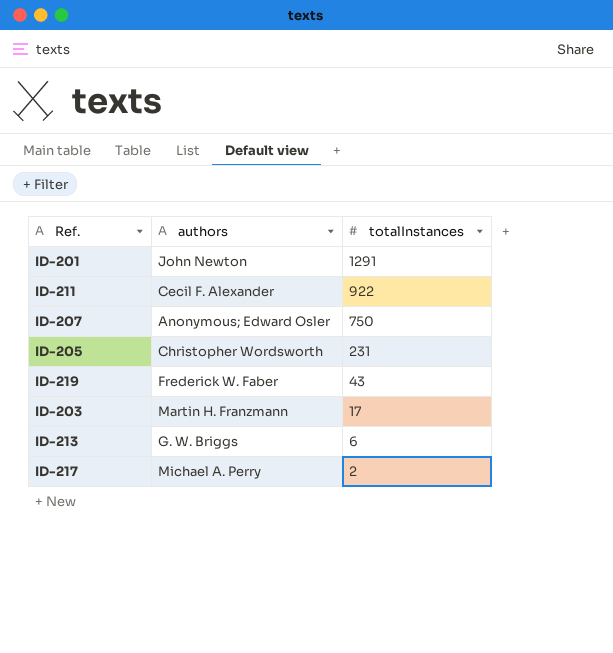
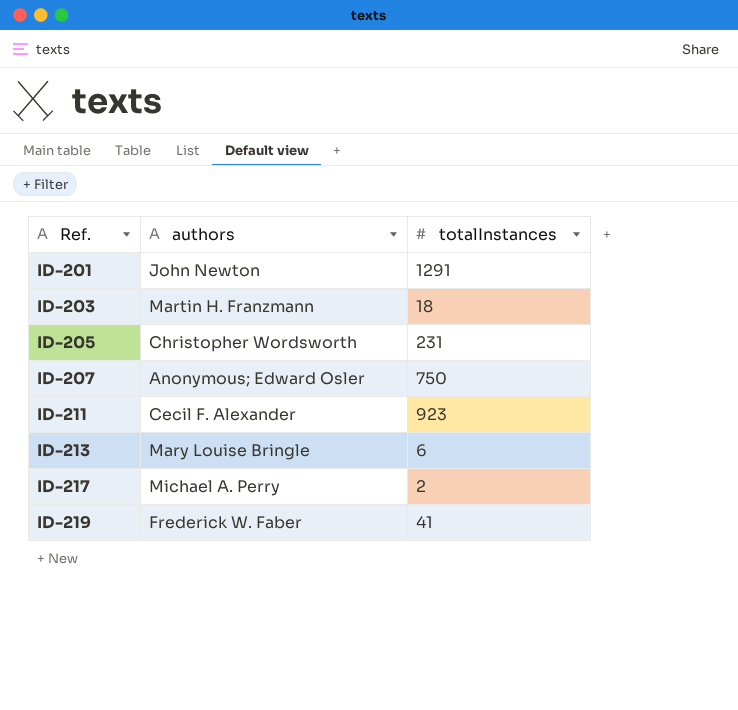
row order: totalInstances descending -> Ref. ascending
ID-203 | totalInstances: 17 -> 18
ID-211 | totalInstances: 922 -> 923
ID-213 | authors: G. W. Briggs -> Mary Louise Bringle
ID-219 | totalInstances: 43 -> 41

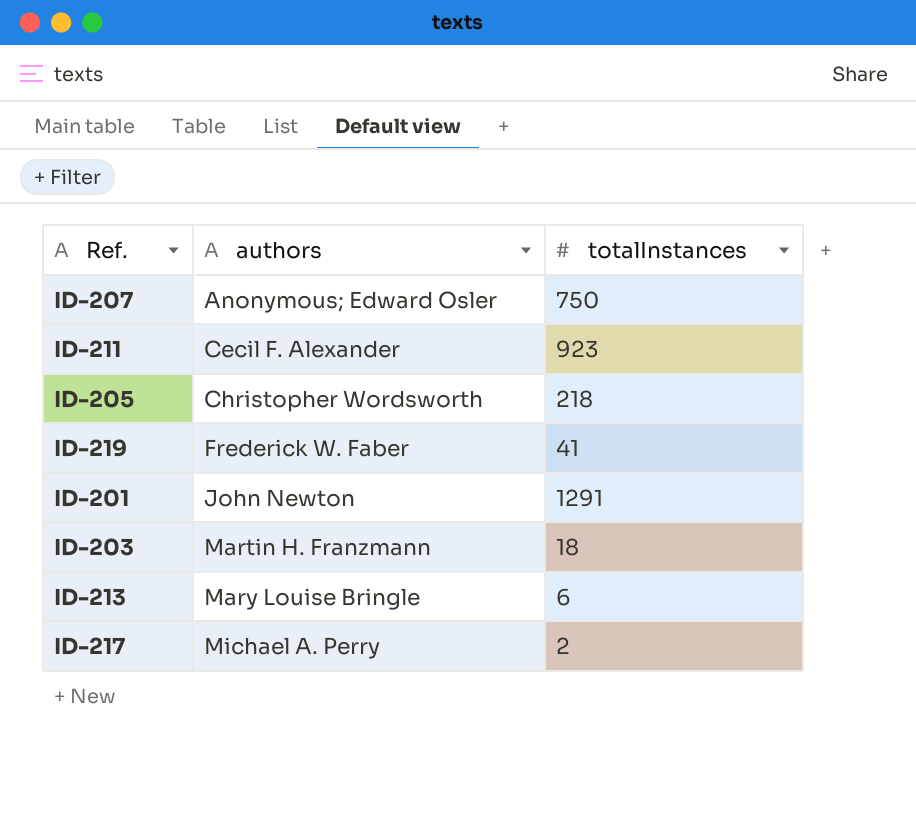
row order: Ref. ascending -> authors ascending
ID-205 | totalInstances: 231 -> 218

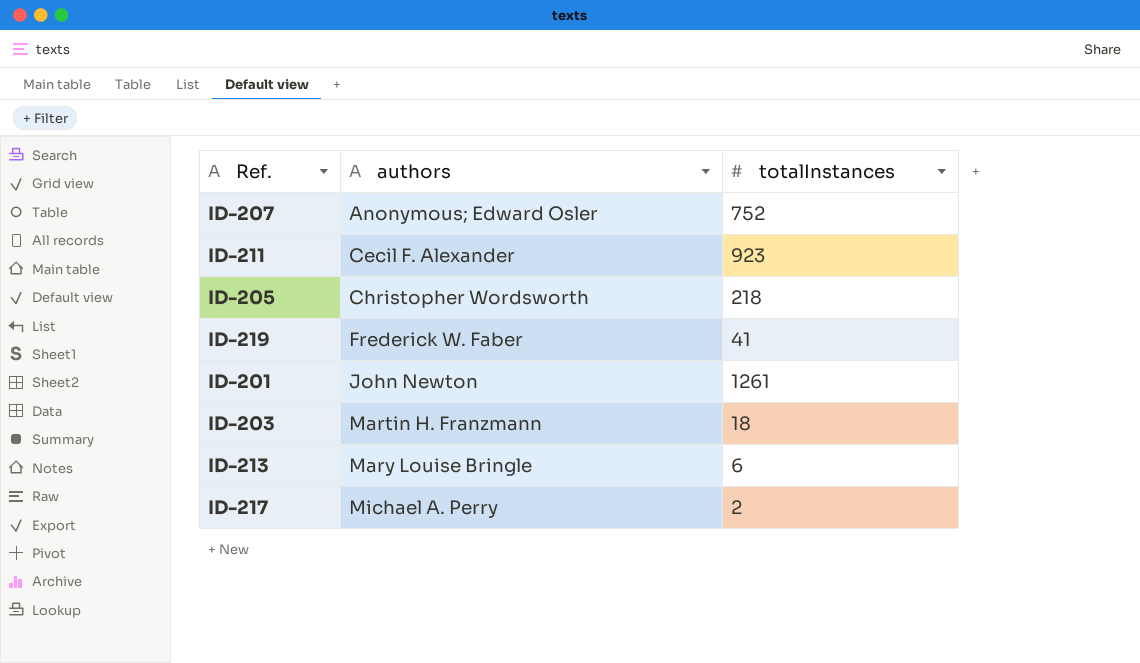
ID-207 | totalInstances: 750 -> 752
ID-201 | totalInstances: 1291 -> 1261

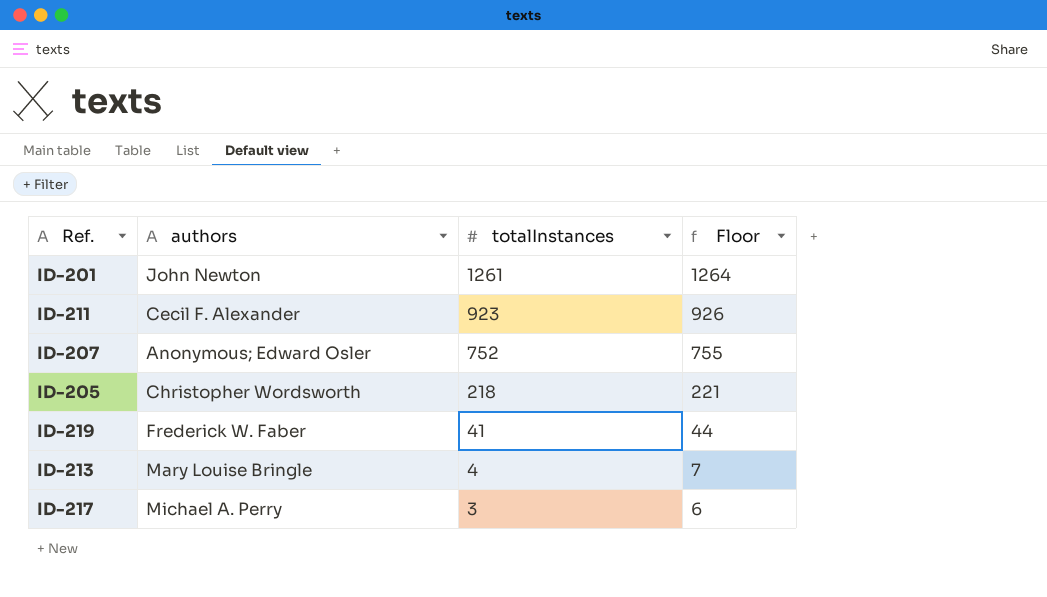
row order: authors ascending -> totalInstances descending
column Floor | formula: none -> [totalInstances] + 3
row ID-203: Martin H. Franzmann | 18 -> none
ID-213 | totalInstances: 6 -> 4
ID-217 | totalInstances: 2 -> 3

